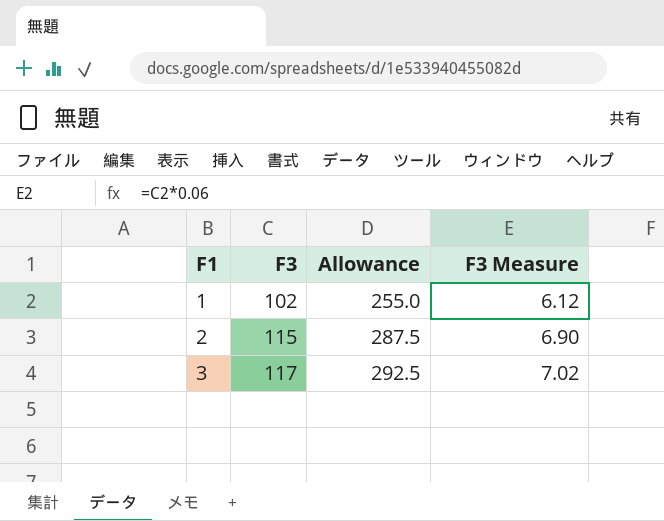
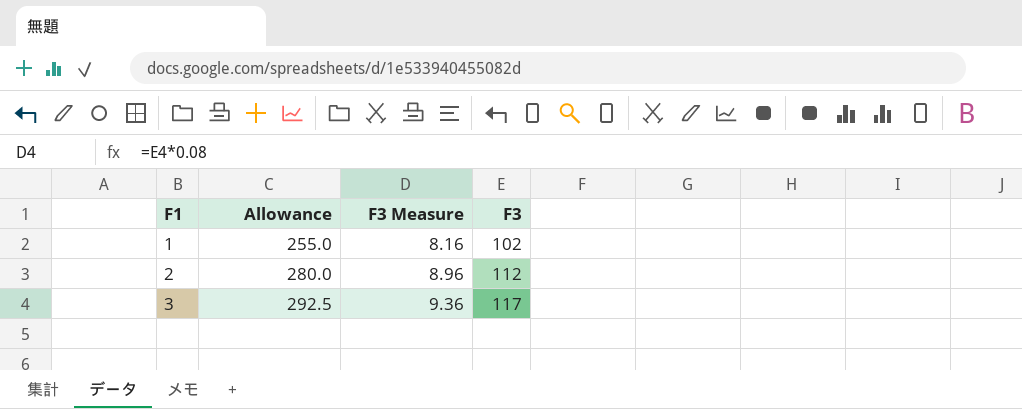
column F3 Measure | formula: [F3] * 0.06 -> [F3] * 0.08
column F3 | position: 2 -> 4
2 | Allowance: 287.5 -> 280.0
2 | F3: 115 -> 112

